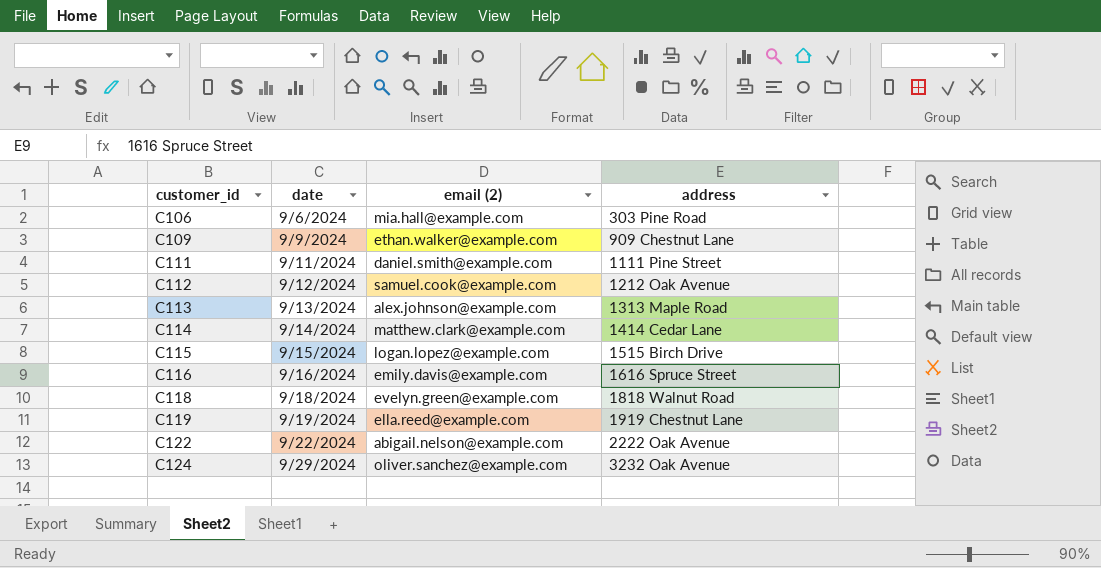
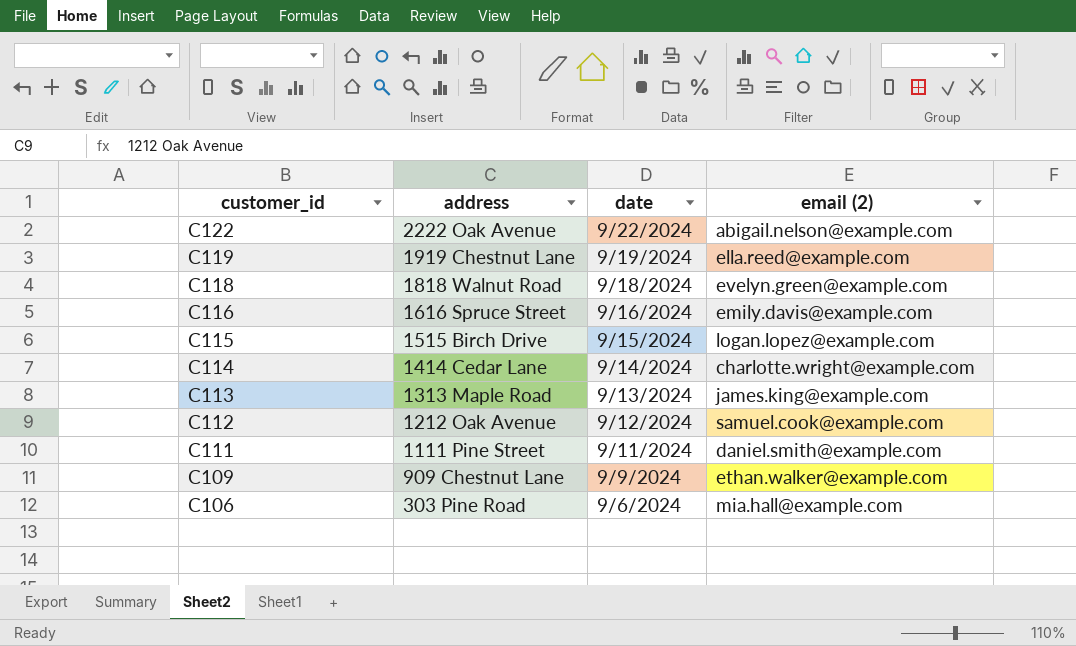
row order: customer_id ascending -> customer_id descending
column address | position: 4 -> 2
row C124: 9/29/2024 | oliver.sanchez@example.com | 3232 Oak Avenue -> none
C114 | email (2): matthew.clark@example.com -> charlotte.wright@example.com
C113 | email (2): alex.johnson@example.com -> james.king@example.com

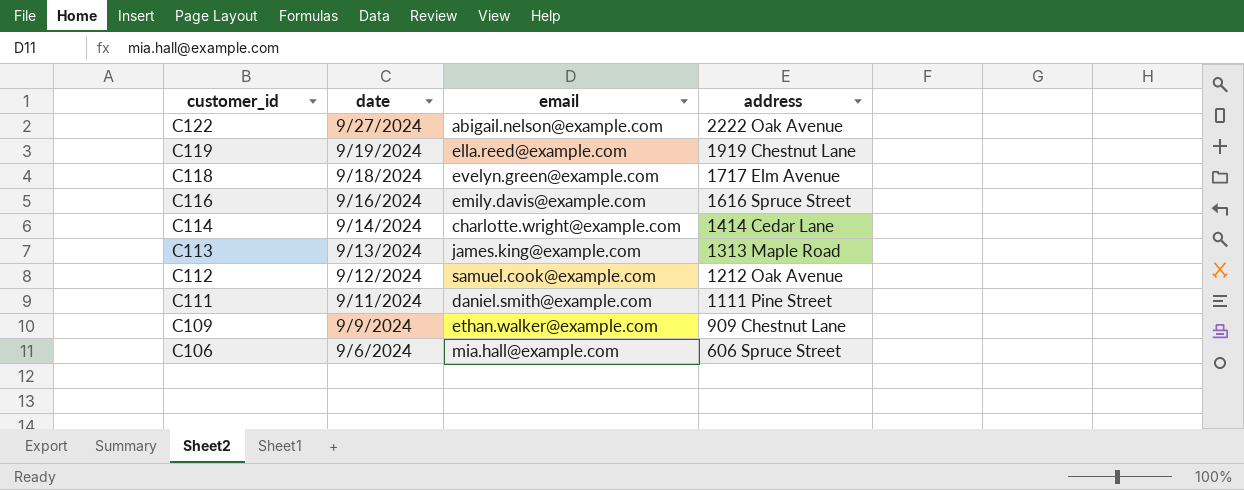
column name: email (2) -> email
column address | position: 2 -> 4
row C115: 1515 Birch Drive | 9/15/2024 | logan.lopez@example.com -> none
C122 | date: 9/22/2024 -> 9/27/2024
C118 | address: 1818 Walnut Road -> 1717 Elm Avenue
C106 | address: 303 Pine Road -> 606 Spruce Street

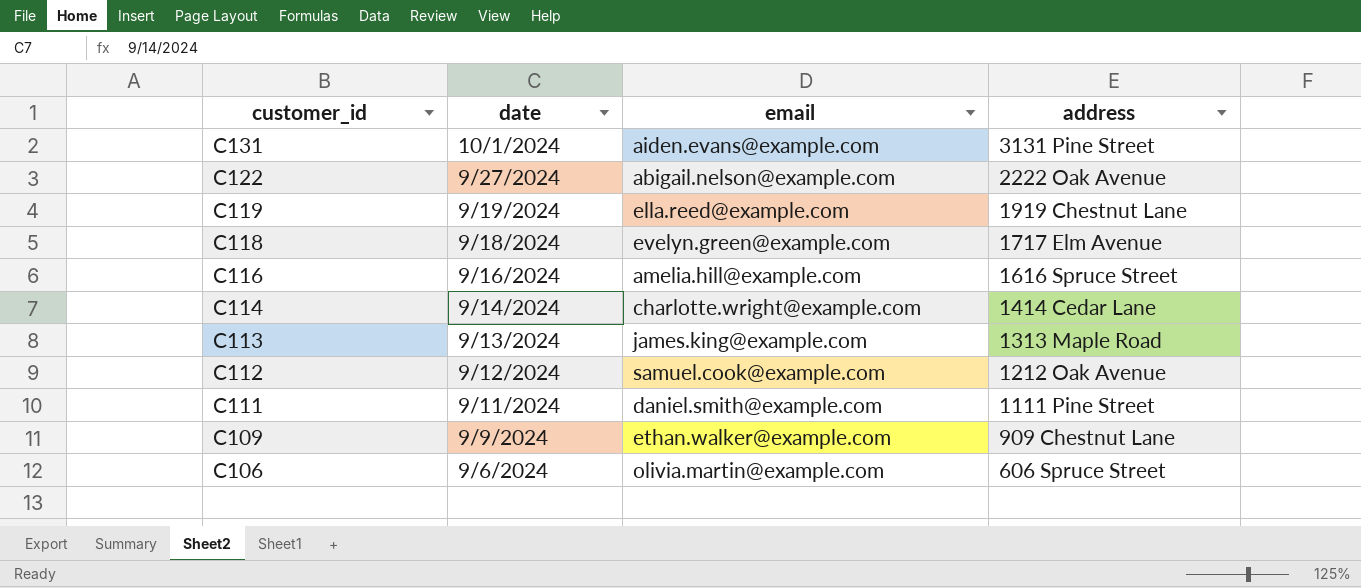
row C131: none -> 10/1/2024 | aiden.evans@example.com | 3131 Pine Street
C116 | email: emily.davis@example.com -> amelia.hill@example.com
C106 | email: mia.hall@example.com -> olivia.martin@example.com

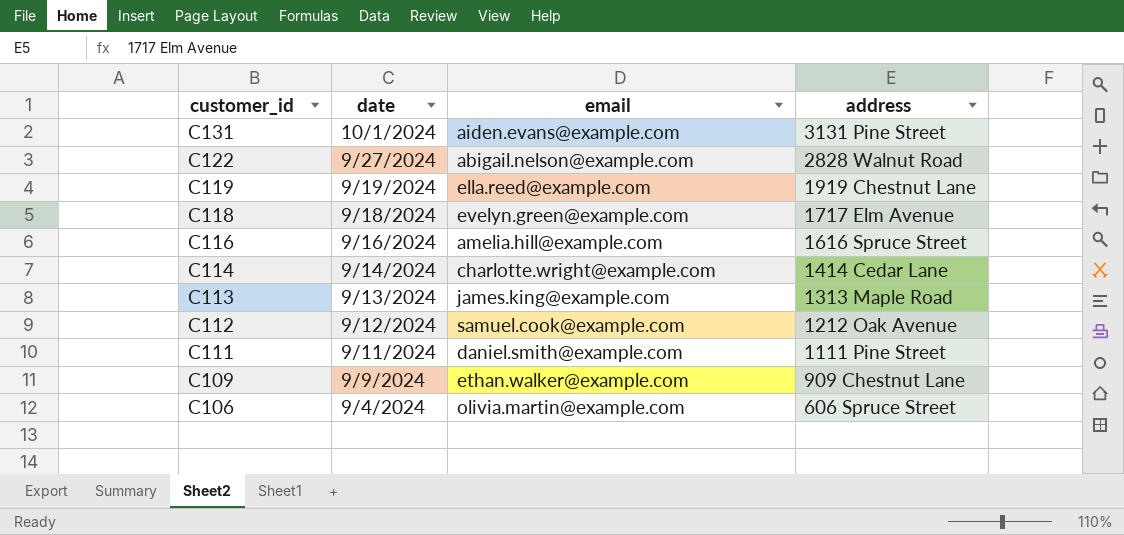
C122 | address: 2222 Oak Avenue -> 2828 Walnut Road
C106 | date: 9/6/2024 -> 9/4/2024

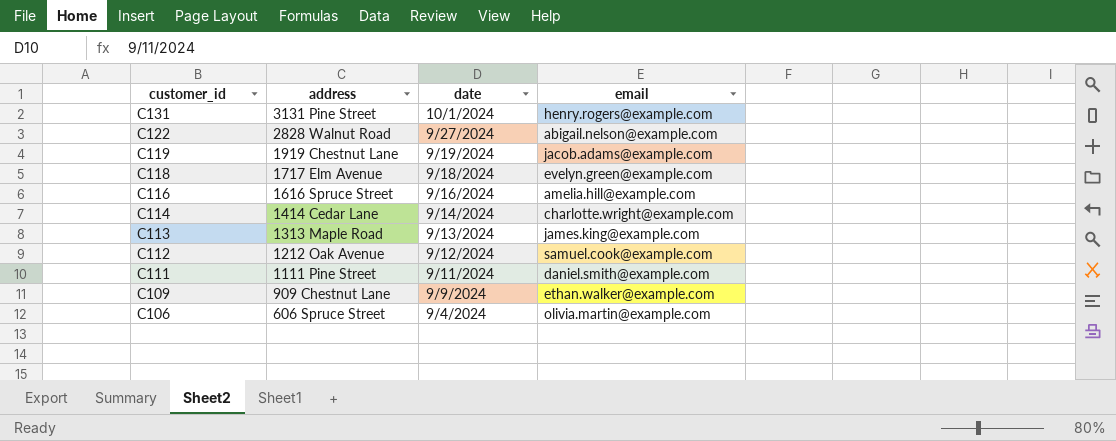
column address | position: 4 -> 2
C131 | email: aiden.evans@example.com -> henry.rogers@example.com
C119 | email: ella.reed@example.com -> jacob.adams@example.com

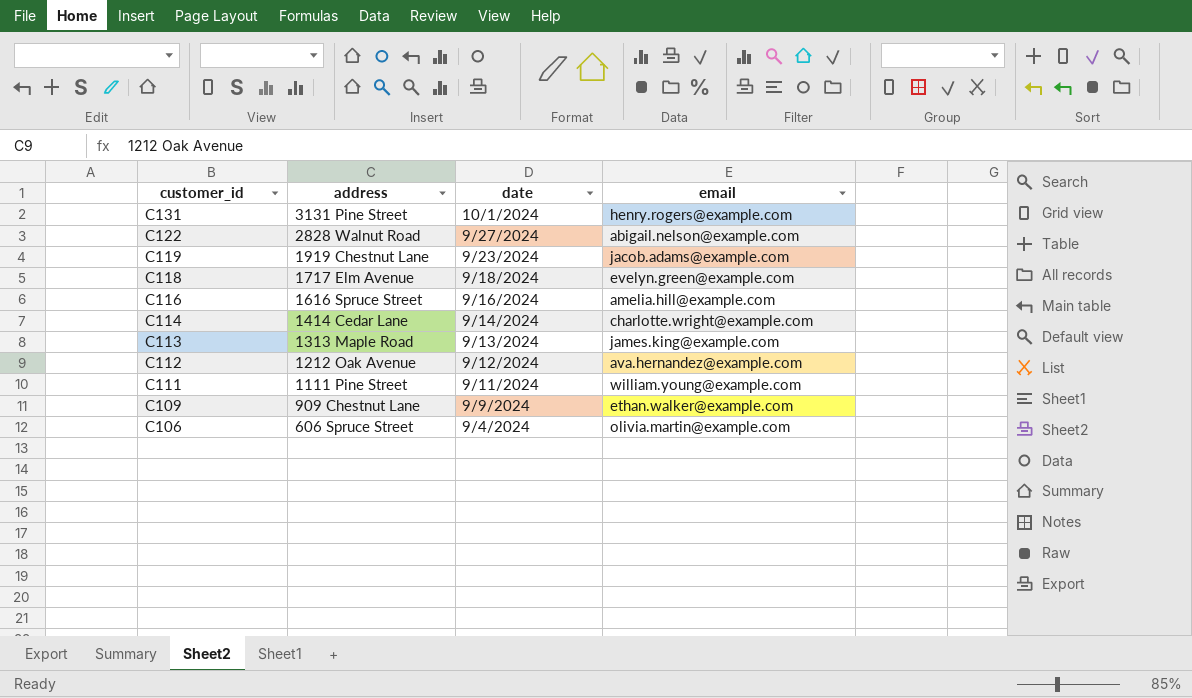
C119 | date: 9/19/2024 -> 9/23/2024
C112 | email: samuel.cook@example.com -> ava.hernandez@example.com
C111 | email: daniel.smith@example.com -> william.young@example.com

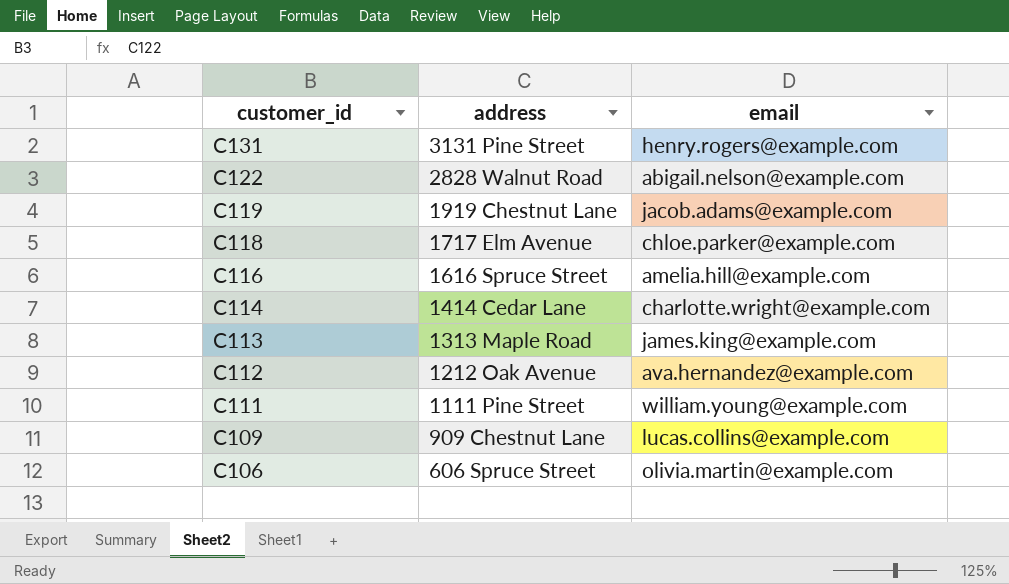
column date | position: 3 -> none
C118 | email: evelyn.green@example.com -> chloe.parker@example.com
C109 | email: ethan.walker@example.com -> lucas.collins@example.com

